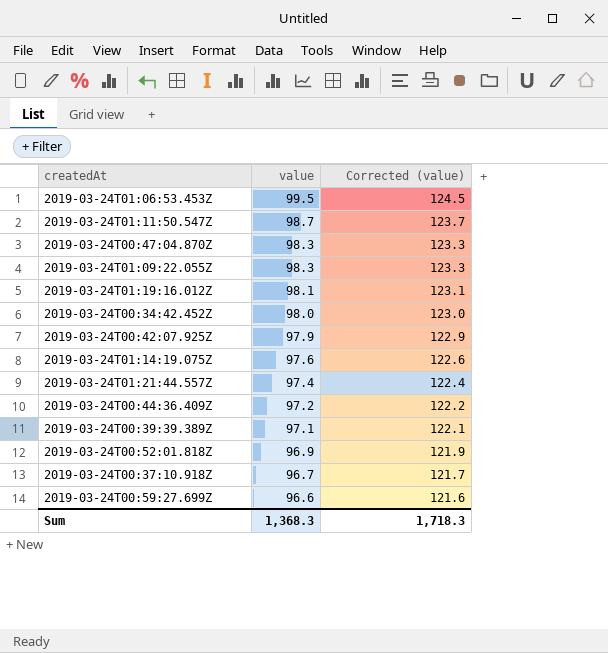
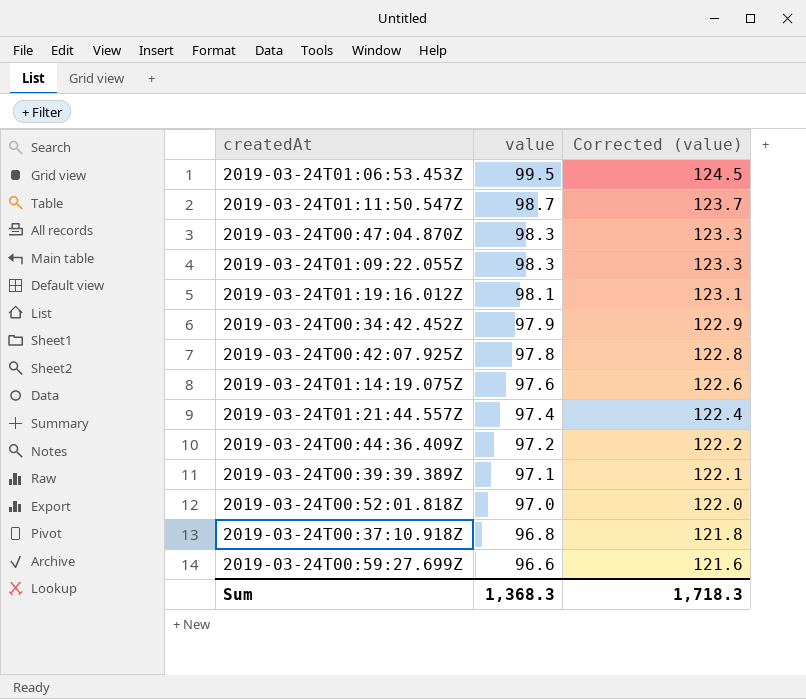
2019-03-24T00:34:42.452Z | value: 98.0 -> 97.9
2019-03-24T00:34:42.452Z | Corrected (value): 123.0 -> 122.9
2019-03-24T00:42:07.925Z | value: 97.9 -> 97.8
2019-03-24T00:42:07.925Z | Corrected (value): 122.9 -> 122.8
2019-03-24T00:52:01.818Z | value: 96.9 -> 97.0
2019-03-24T00:52:01.818Z | Corrected (value): 121.9 -> 122.0
2019-03-24T00:37:10.918Z | value: 96.7 -> 96.8
2019-03-24T00:37:10.918Z | Corrected (value): 121.7 -> 121.8

